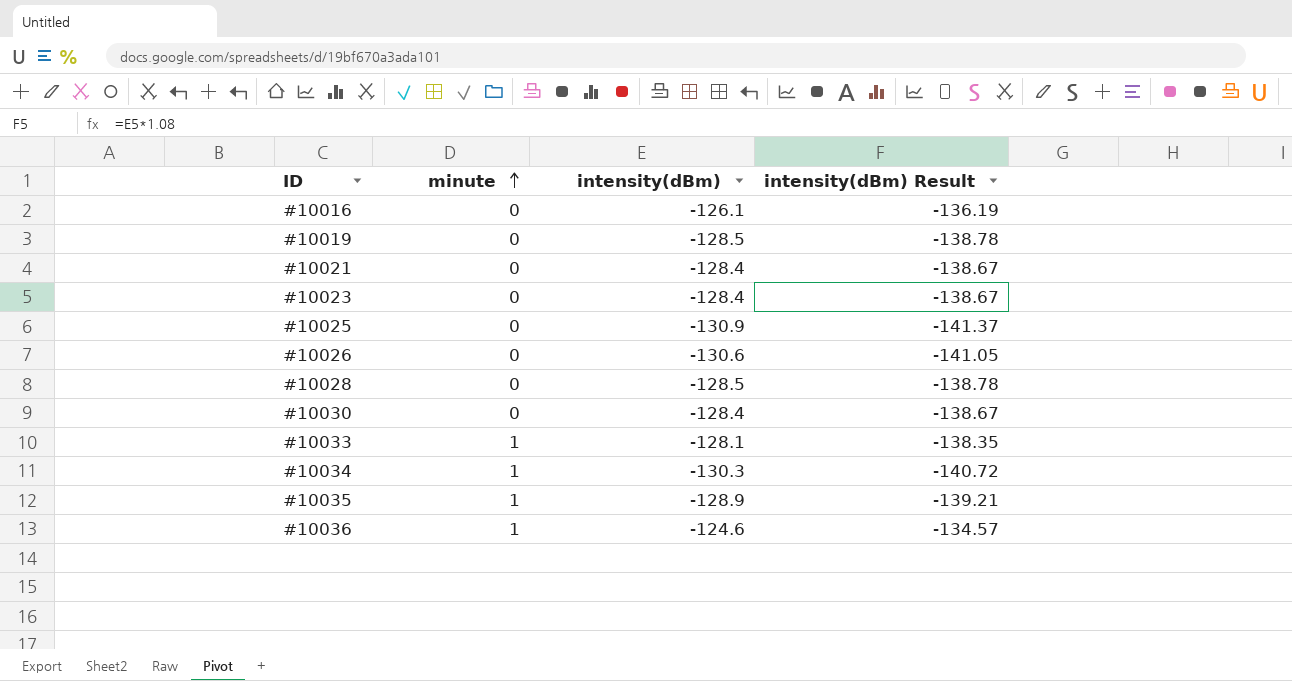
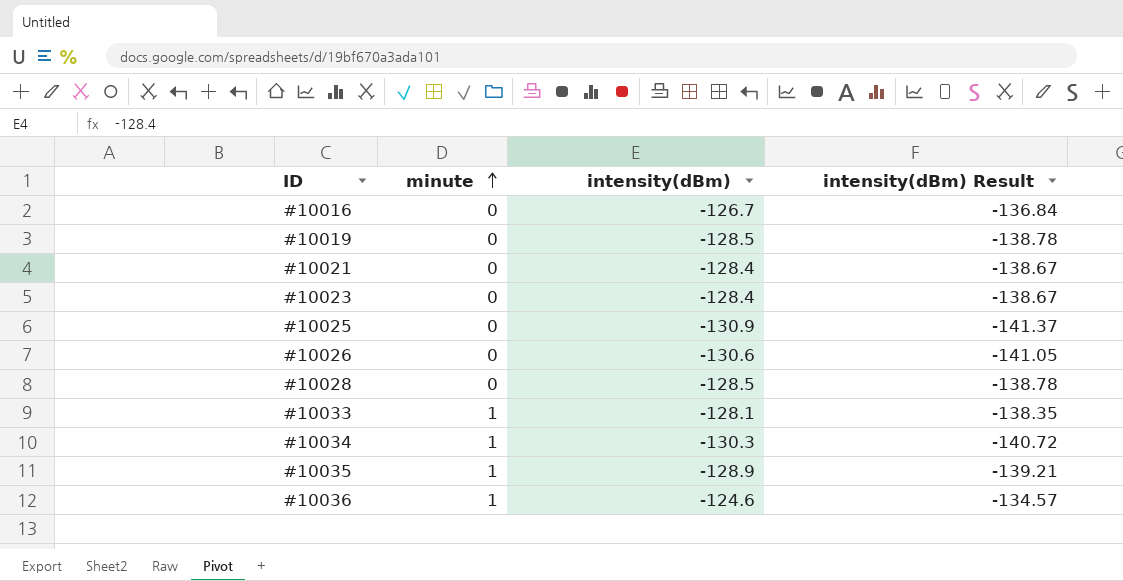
row #10030: 0 | -128.4 | -138.67 -> none
#10016 | intensity(dBm): -126.1 -> -126.7
#10016 | intensity(dBm) Result: -136.19 -> -136.84

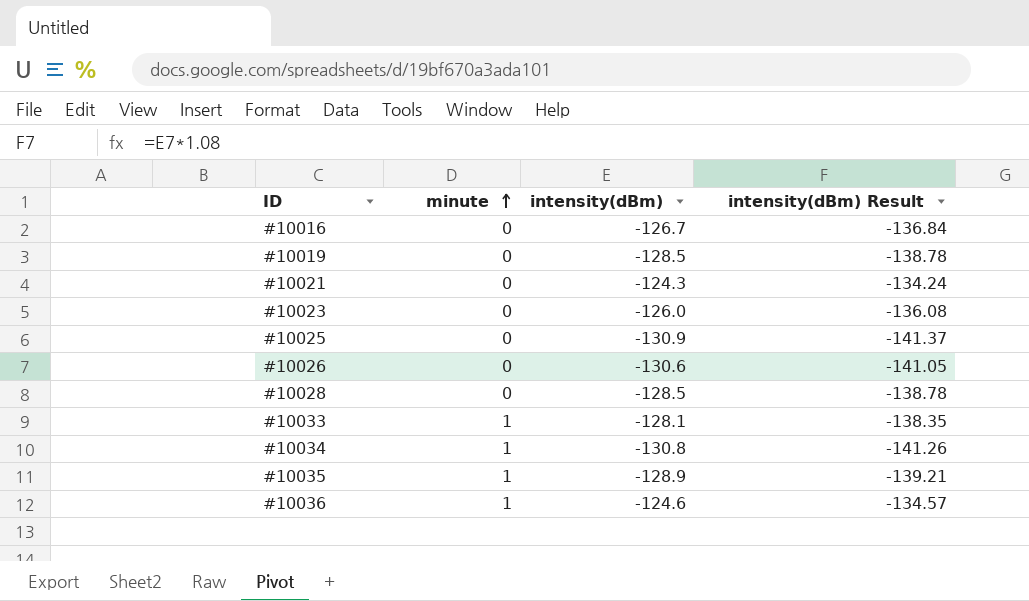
#10021 | intensity(dBm): -128.4 -> -124.3
#10021 | intensity(dBm) Result: -138.67 -> -134.24
#10023 | intensity(dBm): -128.4 -> -126.0
#10023 | intensity(dBm) Result: -138.67 -> -136.08
#10034 | intensity(dBm): -130.3 -> -130.8
#10034 | intensity(dBm) Result: -140.72 -> -141.26

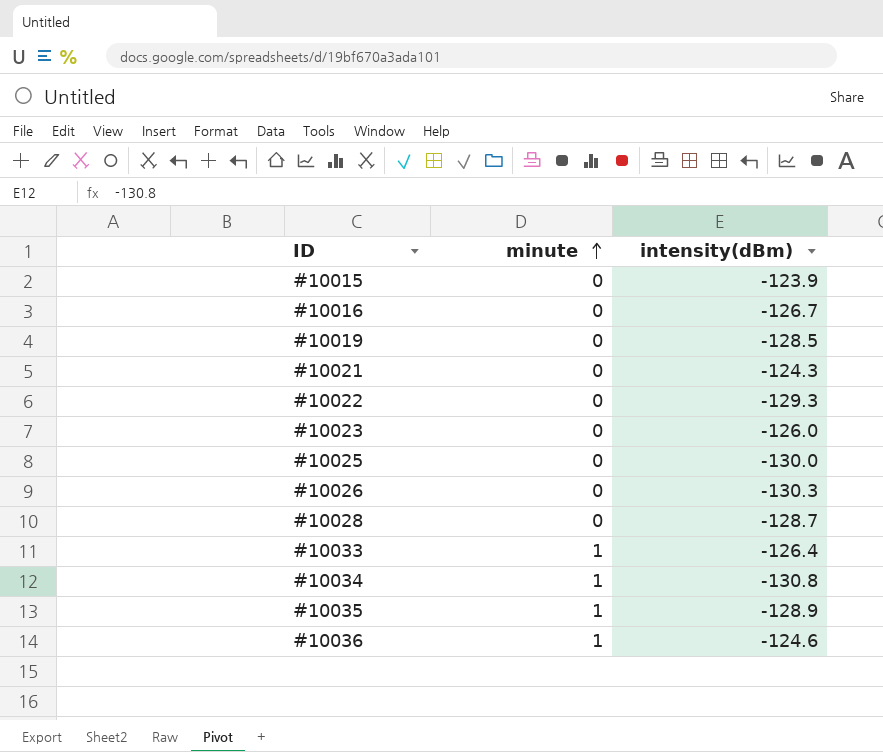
column intensity(dBm) Result | formula: [intensity(dBm)] * 1.08 -> none
row #10015: none -> 0 | -123.9
row #10022: none -> 0 | -129.3
#10025 | intensity(dBm): -130.9 -> -130.0
#10026 | intensity(dBm): -130.6 -> -130.3
#10028 | intensity(dBm): -128.5 -> -128.7
#10033 | intensity(dBm): -128.1 -> -126.4

